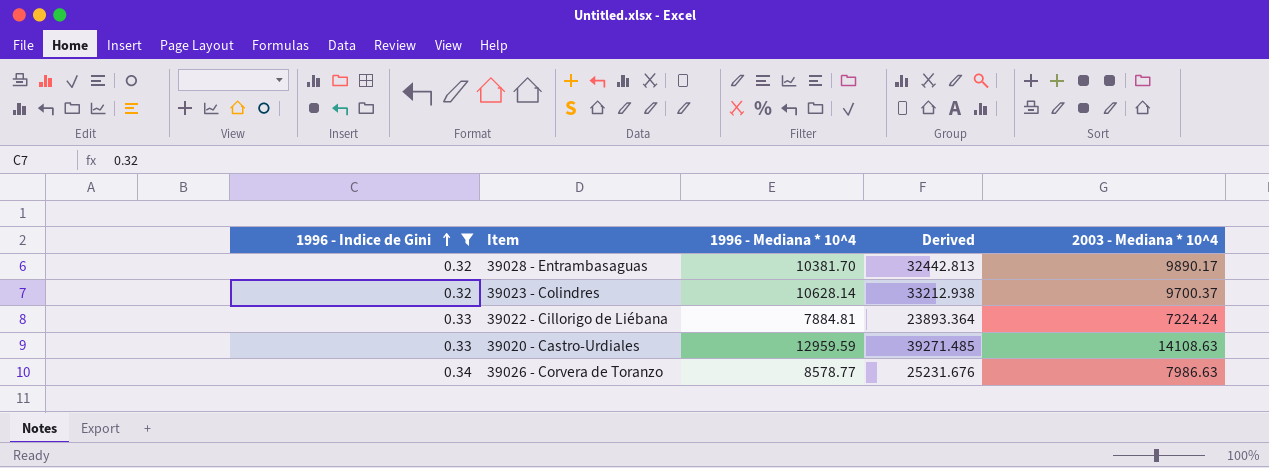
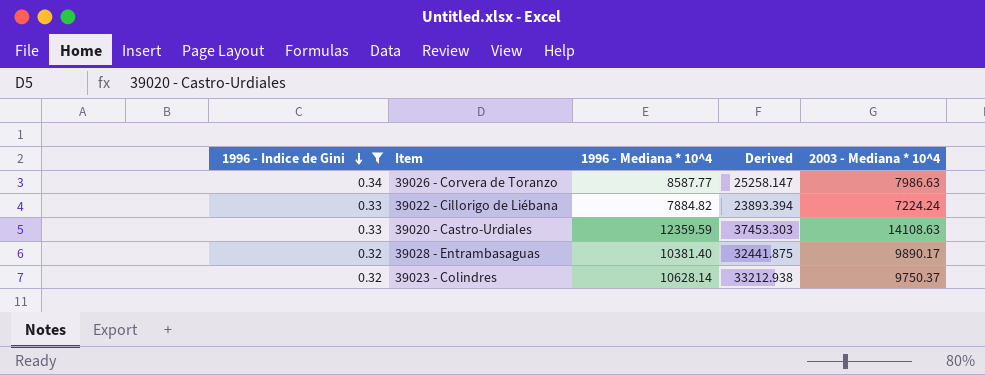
row order: 1996 - Indice de Gini ascending -> 1996 - Indice de Gini descending
39026 - Corvera de Toranzo | 1996 - Mediana * 10^4: 8578.77 -> 8587.77
39026 - Corvera de Toranzo | Derived: 25231.676 -> 25258.147
39022 - Cillorigo de Liébana | 1996 - Mediana * 10^4: 7884.81 -> 7884.82
39022 - Cillorigo de Liébana | Derived: 23893.364 -> 23893.394
39020 - Castro-Urdiales | 1996 - Mediana * 10^4: 12959.59 -> 12359.59
39020 - Castro-Urdiales | Derived: 39271.485 -> 37453.303
39028 - Entrambasaguas | 1996 - Mediana * 10^4: 10381.70 -> 10381.40
39028 - Entrambasaguas | Derived: 32442.813 -> 32441.875
39023 - Colindres | 2003 - Mediana * 10^4: 9700.37 -> 9750.37

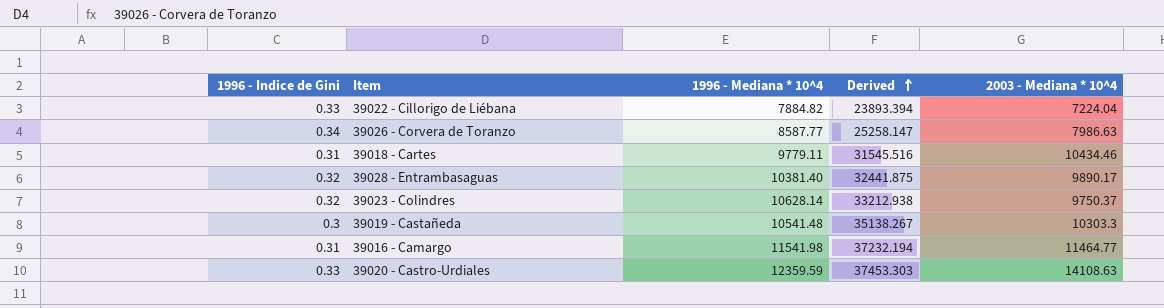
filter: 1996 - Indice de Gini >= 0.32 -> none
row order: 1996 - Indice de Gini descending -> Derived ascending
39022 - Cillorigo de Liébana | 2003 - Mediana * 10^4: 7224.24 -> 7224.04

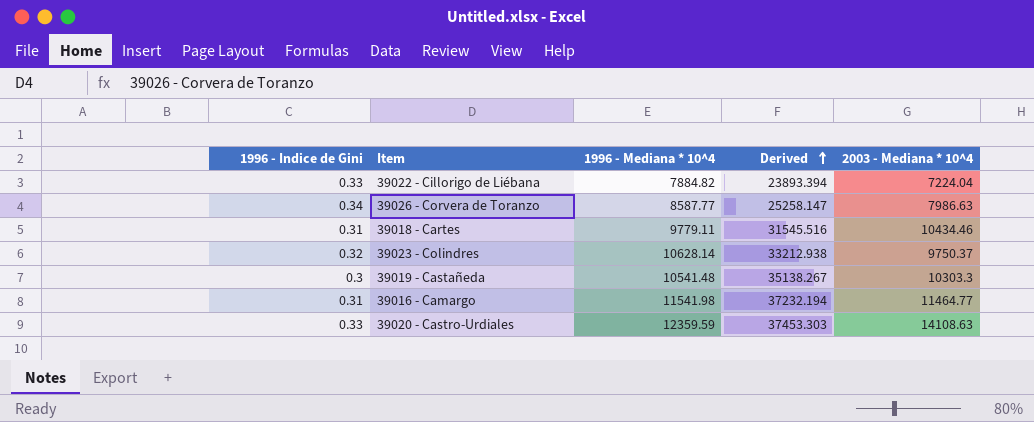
row 39028 - Entrambasaguas: 0.32 | 10381.40 | 32441.875 | 9890.17 -> none

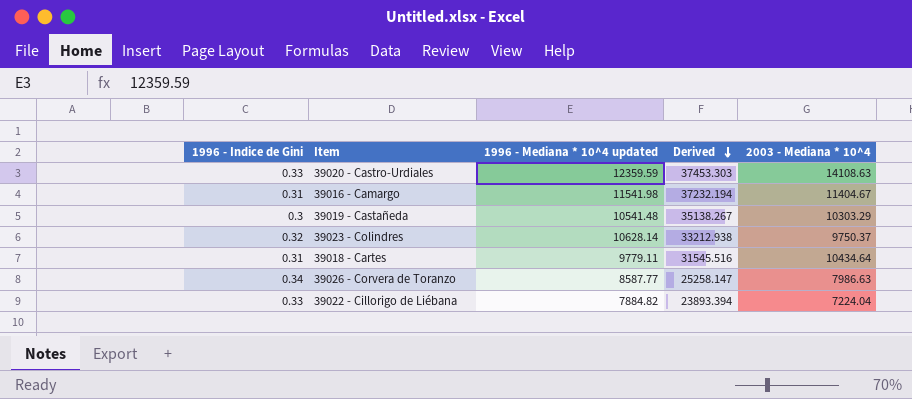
row order: Derived ascending -> Derived descending
column name: 1996 - Mediana * 10^4 -> 1996 - Mediana * 10^4 updated
39016 - Camargo | 2003 - Mediana * 10^4: 11464.77 -> 11404.67
39019 - Castañeda | 2003 - Mediana * 10^4: 10303.3 -> 10303.29
39018 - Cartes | 2003 - Mediana * 10^4: 10434.46 -> 10434.64

